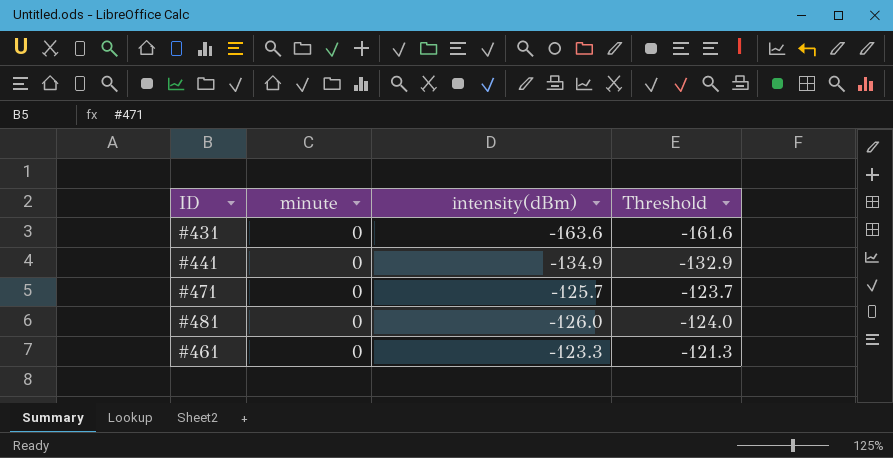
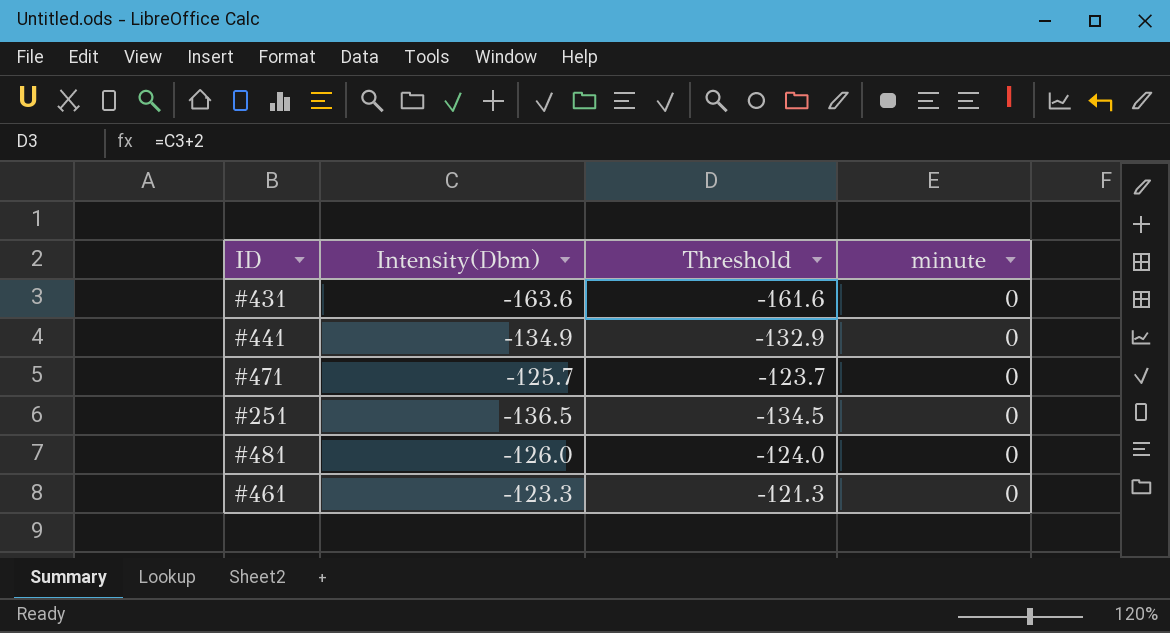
column name: intensity(dBm) -> Intensity(Dbm)
column minute | position: 2 -> 4
row #251: none -> -136.5 | -134.5 | 0

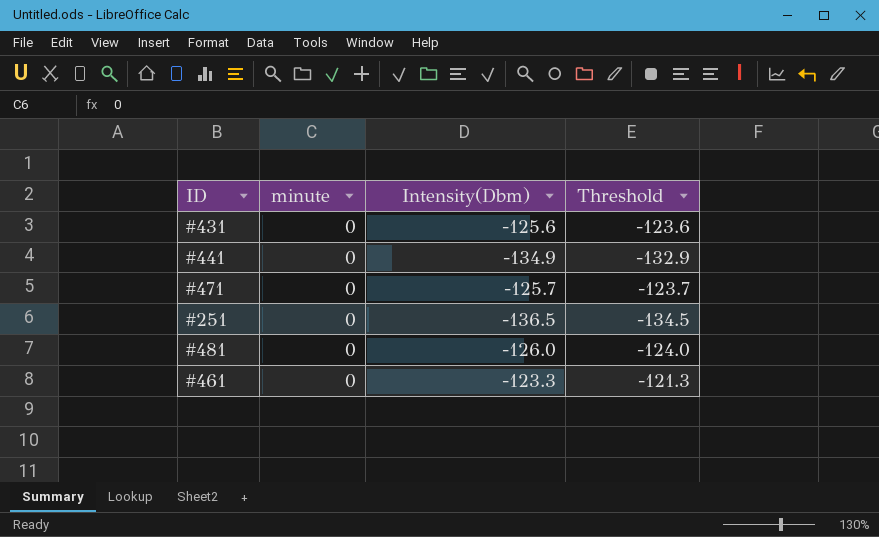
column minute | position: 4 -> 2
#431 | Intensity(Dbm): -163.6 -> -125.6
#431 | Threshold: -161.6 -> -123.6

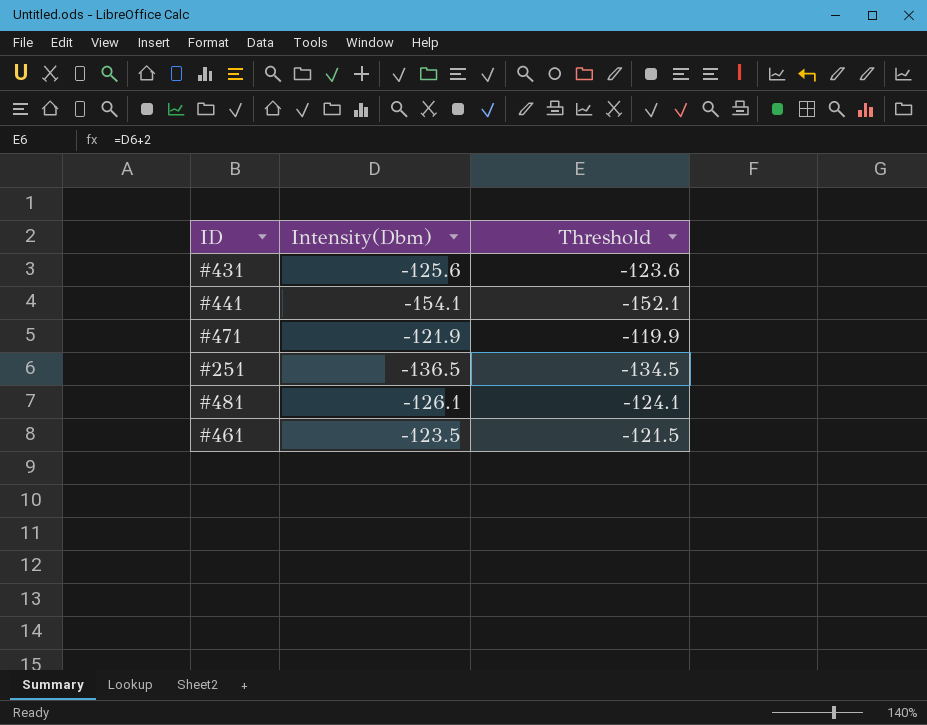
column minute | position: 2 -> none
#441 | Intensity(Dbm): -134.9 -> -154.1
#441 | Threshold: -132.9 -> -152.1
#471 | Intensity(Dbm): -125.7 -> -121.9
#471 | Threshold: -123.7 -> -119.9
#481 | Intensity(Dbm): -126.0 -> -126.1
#481 | Threshold: -124.0 -> -124.1
#461 | Intensity(Dbm): -123.3 -> -123.5
#461 | Threshold: -121.3 -> -121.5

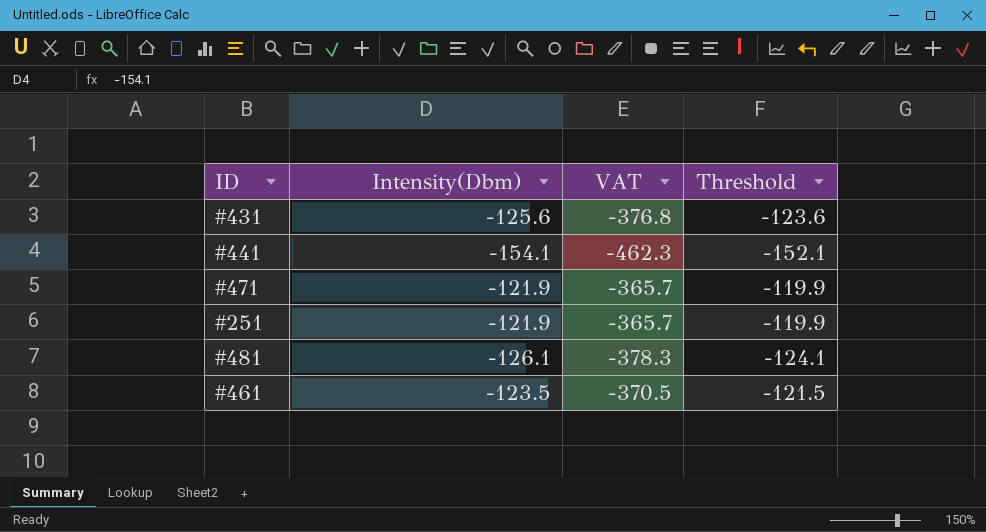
column VAT | formula: none -> [Intensity(Dbm)] * 3
#251 | Intensity(Dbm): -136.5 -> -121.9
#251 | Threshold: -134.5 -> -119.9

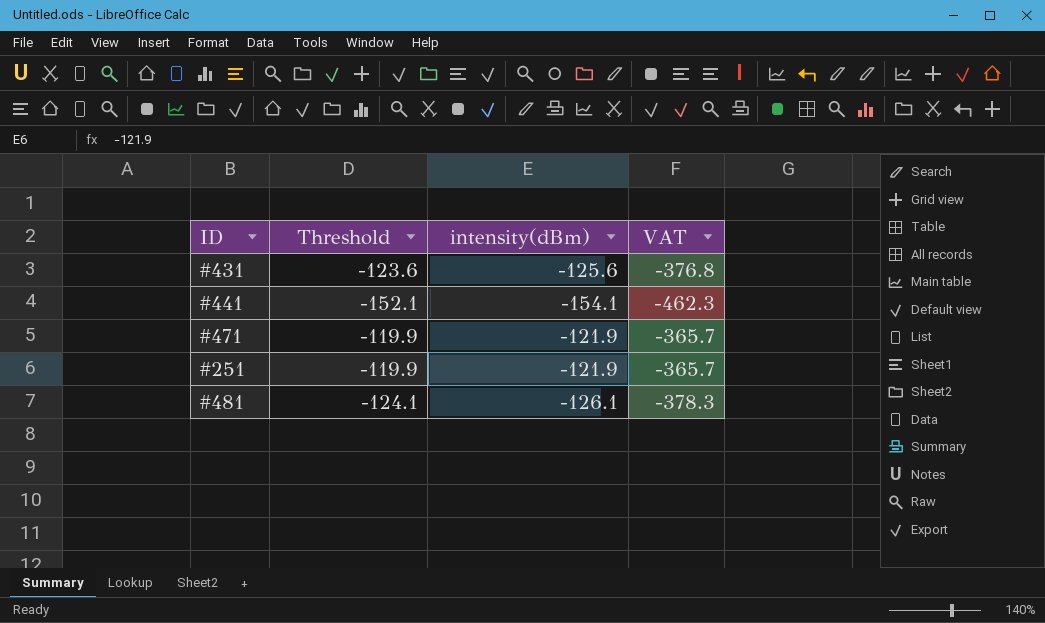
column Threshold | position: 4 -> 2
column name: Intensity(Dbm) -> intensity(dBm)
row #461: -123.5 | -370.5 | -121.5 -> none

